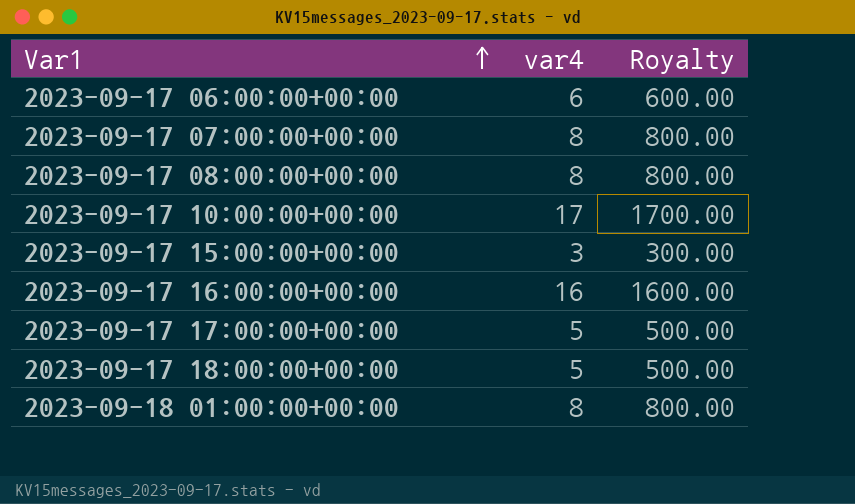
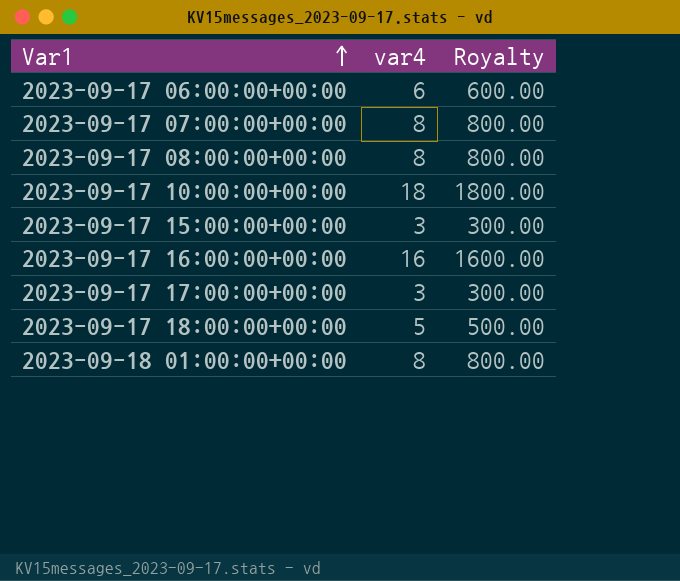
2023-09-17 10:00:00+00:00 | var4: 17 -> 18
2023-09-17 10:00:00+00:00 | Royalty: 1700.00 -> 1800.00
2023-09-17 17:00:00+00:00 | var4: 5 -> 3
2023-09-17 17:00:00+00:00 | Royalty: 500.00 -> 300.00

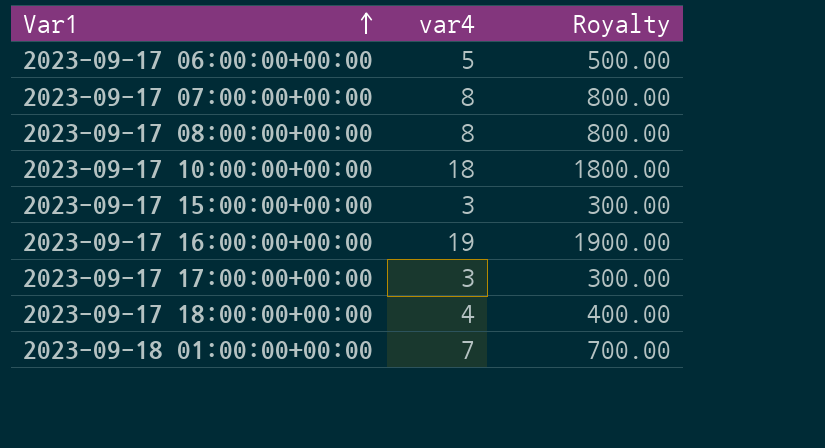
2023-09-17 06:00:00+00:00 | var4: 6 -> 5
2023-09-17 06:00:00+00:00 | Royalty: 600.00 -> 500.00
2023-09-17 16:00:00+00:00 | var4: 16 -> 19
2023-09-17 16:00:00+00:00 | Royalty: 1600.00 -> 1900.00
2023-09-17 18:00:00+00:00 | var4: 5 -> 4
2023-09-17 18:00:00+00:00 | Royalty: 500.00 -> 400.00
2023-09-18 01:00:00+00:00 | var4: 8 -> 7
2023-09-18 01:00:00+00:00 | Royalty: 800.00 -> 700.00

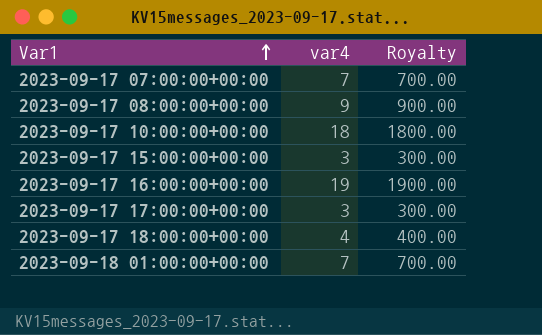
row 2023-09-17 06:00:00+00:00: 5 | 500.00 -> none
2023-09-17 07:00:00+00:00 | var4: 8 -> 7
2023-09-17 07:00:00+00:00 | Royalty: 800.00 -> 700.00
2023-09-17 08:00:00+00:00 | var4: 8 -> 9
2023-09-17 08:00:00+00:00 | Royalty: 800.00 -> 900.00

